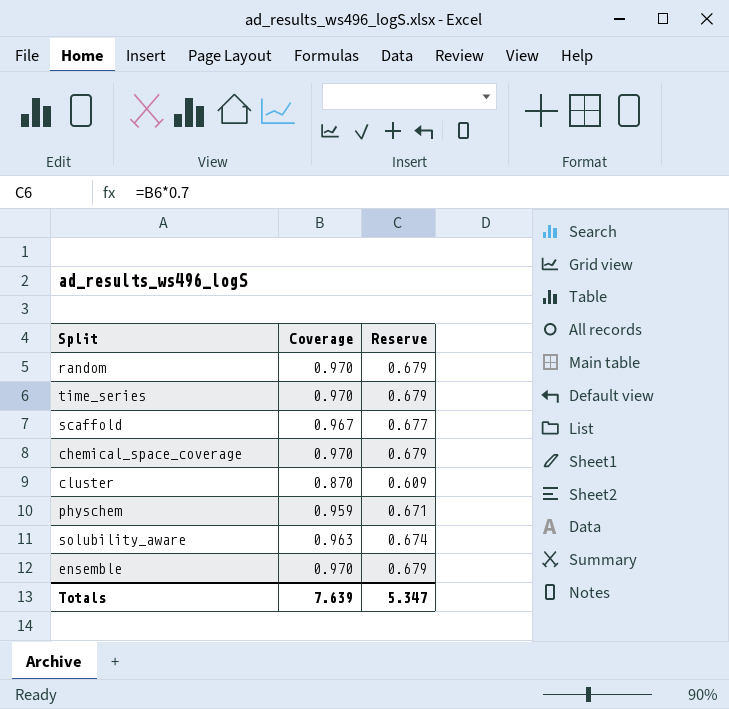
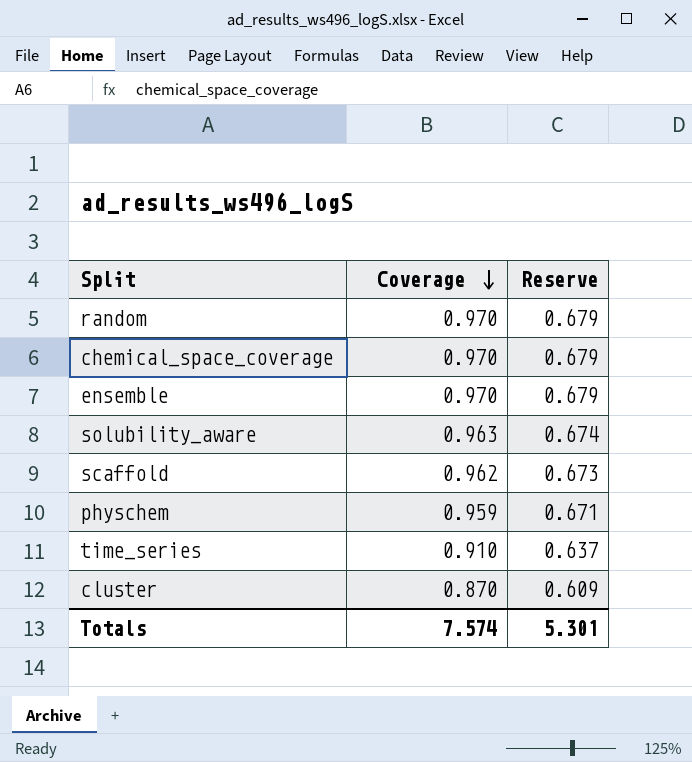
row order: none -> Coverage descending
scaffold | Coverage: 0.967 -> 0.962
scaffold | Reserve: 0.677 -> 0.673
time_series | Coverage: 0.970 -> 0.910
time_series | Reserve: 0.679 -> 0.637
Totals | Coverage: 7.639 -> 7.574
Totals | Reserve: 5.347 -> 5.301

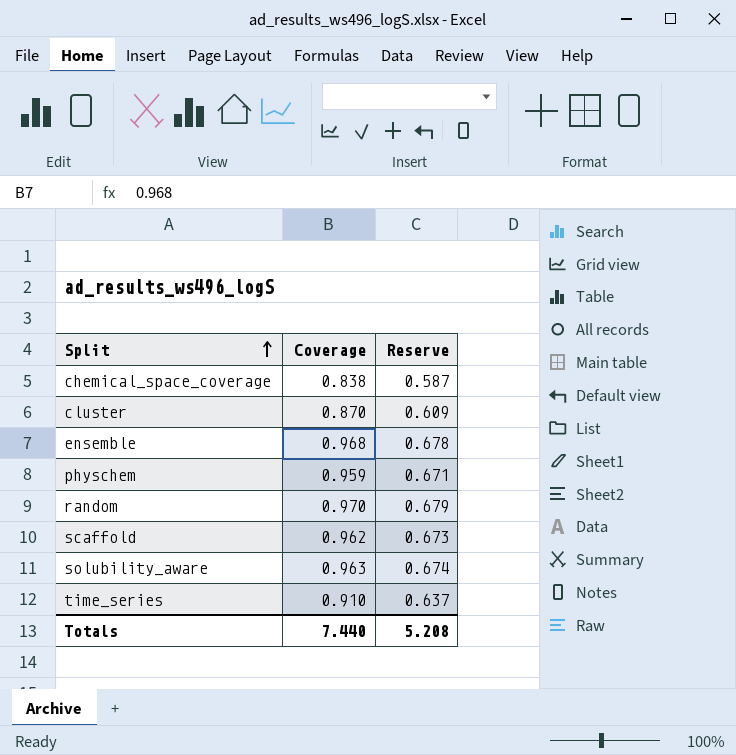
row order: Coverage descending -> Split ascending
chemical_space_coverage | Coverage: 0.970 -> 0.838
chemical_space_coverage | Reserve: 0.679 -> 0.587
ensemble | Coverage: 0.970 -> 0.968
ensemble | Reserve: 0.679 -> 0.678
Totals | Coverage: 7.574 -> 7.440
Totals | Reserve: 5.301 -> 5.208

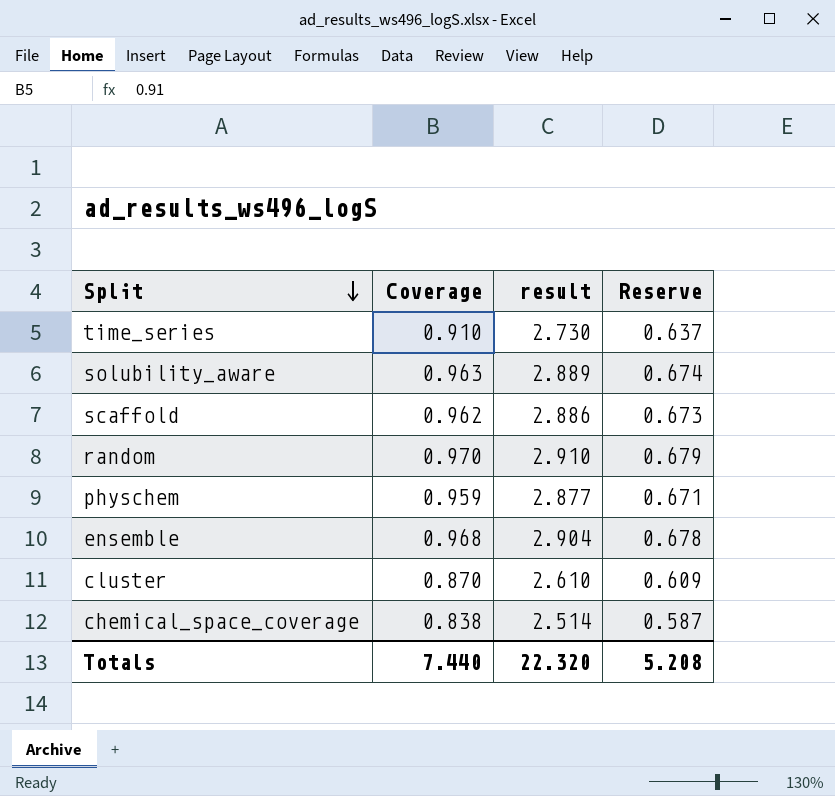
row order: Split ascending -> Split descending
column result | formula: none -> [Coverage] * 3

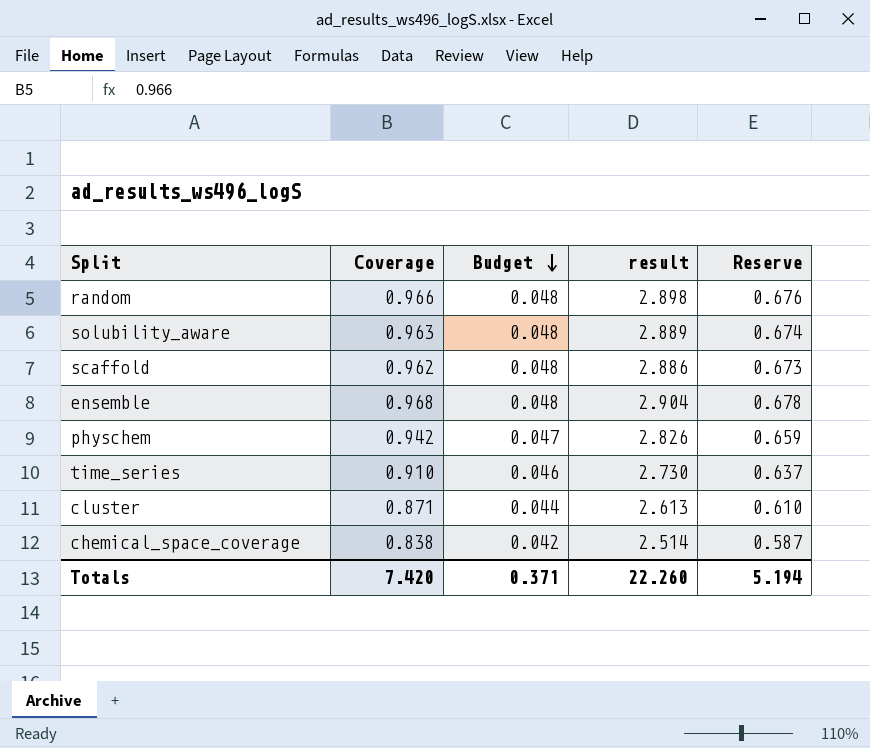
row order: Split descending -> Budget descending
column Budget | formula: none -> [Coverage] * 0.05
random | Coverage: 0.970 -> 0.966
random | result: 2.910 -> 2.898
random | Reserve: 0.679 -> 0.676
physchem | Coverage: 0.959 -> 0.942
physchem | result: 2.877 -> 2.826
physchem | Reserve: 0.671 -> 0.659
cluster | Coverage: 0.870 -> 0.871
cluster | result: 2.610 -> 2.613
cluster | Reserve: 0.609 -> 0.610
Totals | Coverage: 7.440 -> 7.420
Totals | result: 22.320 -> 22.260
Totals | Reserve: 5.208 -> 5.194

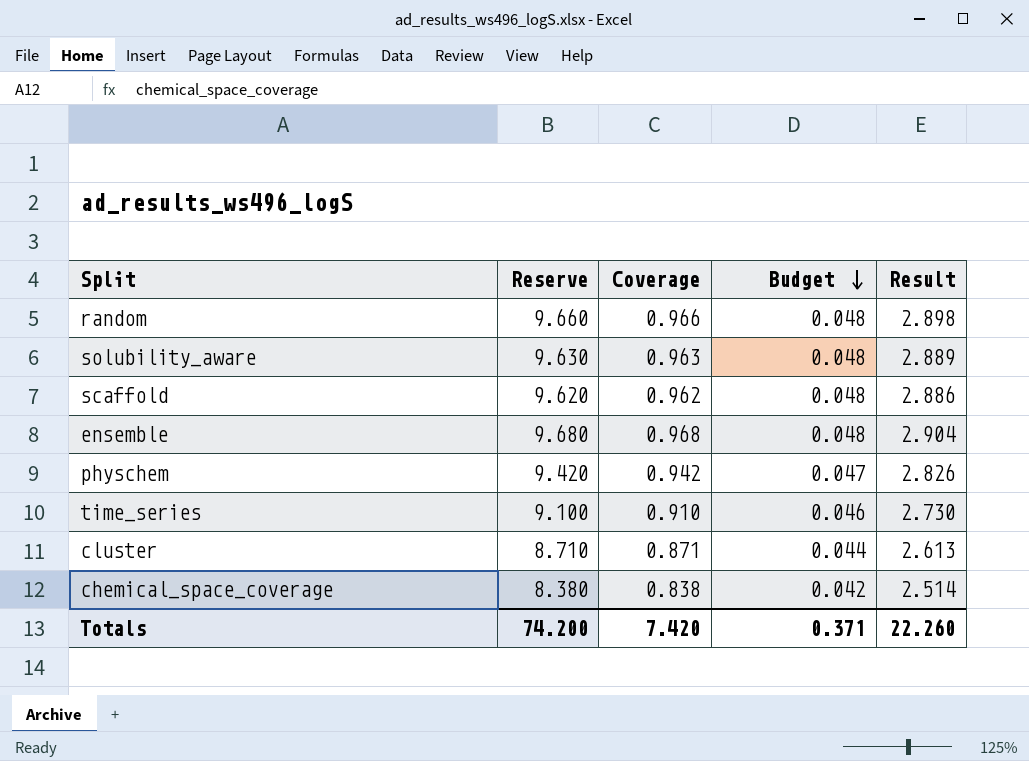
column Reserve | formula: [Coverage] * 0.7 -> [Coverage] * 10
column Reserve | position: 5 -> 2
column name: result -> Result
Totals | Reserve: 5.194 -> 74.200

